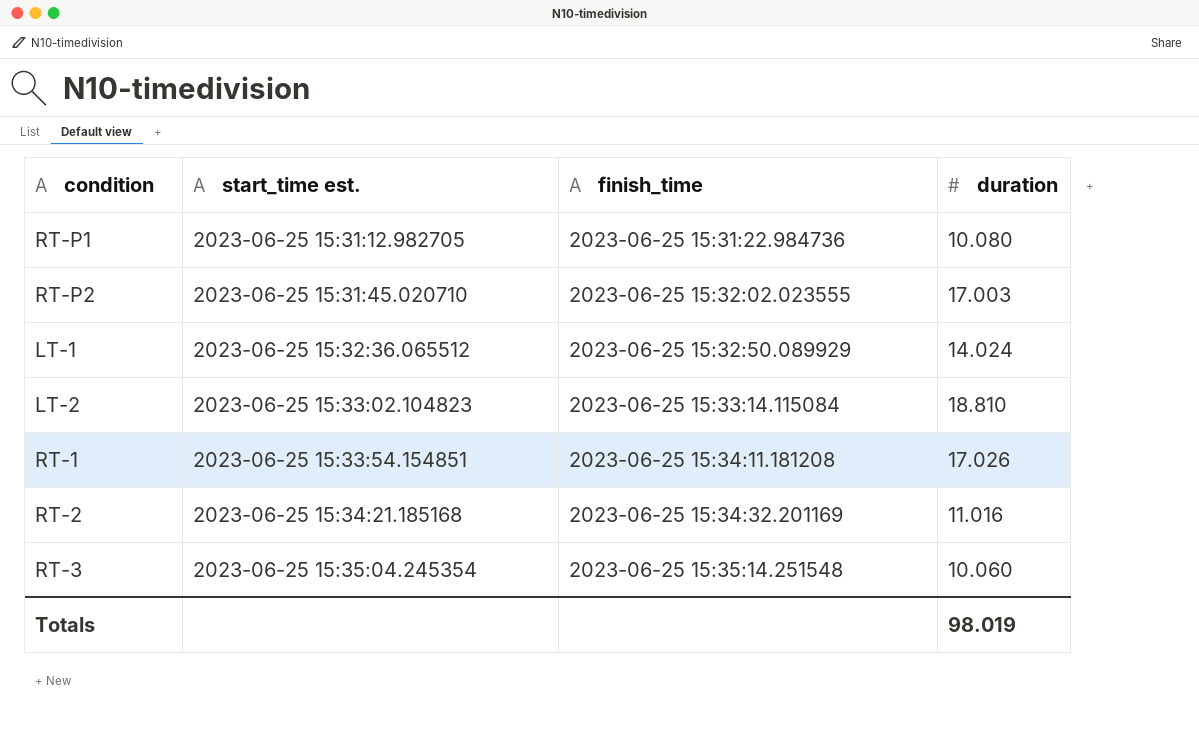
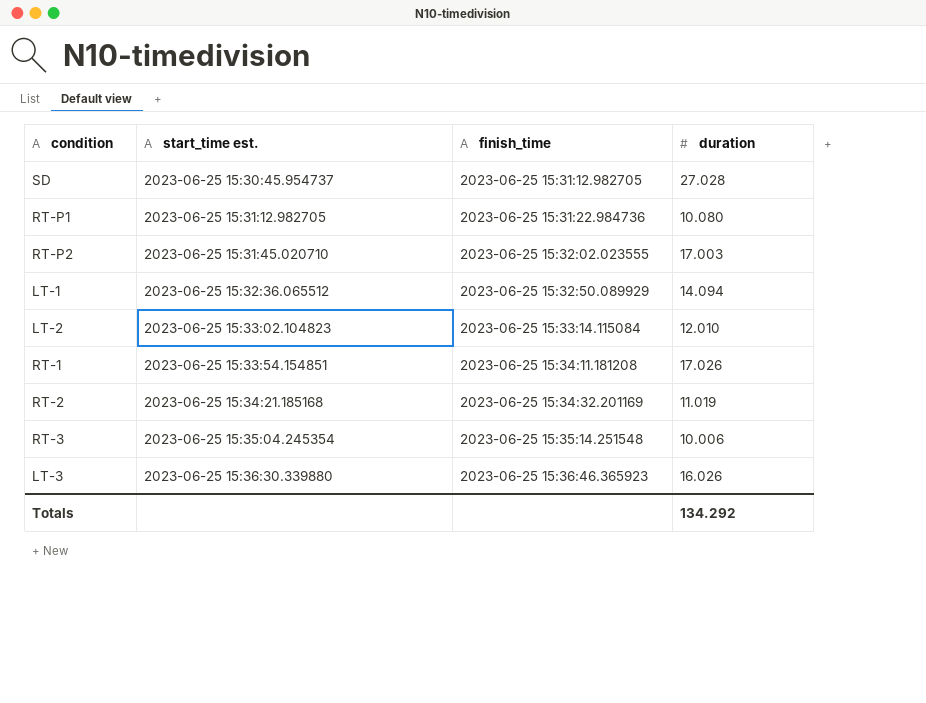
row SD: none -> 2023-06-25 15:30:45.954737 | 2023-06-25 15:31:12.982705 | 27.028
LT-1 | duration: 14.024 -> 14.094
LT-2 | duration: 18.810 -> 12.010
RT-2 | duration: 11.016 -> 11.019
RT-3 | duration: 10.060 -> 10.006
row LT-3: none -> 2023-06-25 15:36:30.339880 | 2023-06-25 15:36:46.365923 | 16.026
Totals | duration: 98.019 -> 134.292

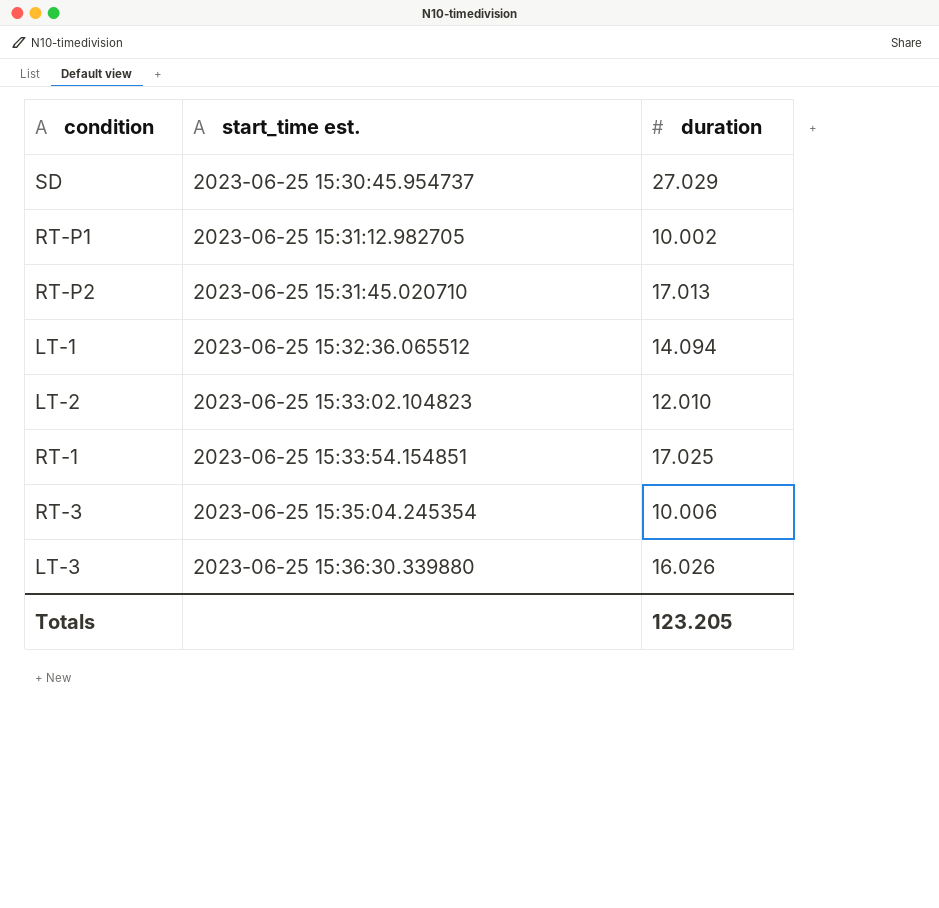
column finish_time | position: 3 -> none
row RT-2: 2023-06-25 15:34:21.185168 | 2023-06-25 15:34:32.201169 | 11.019 -> none
SD | duration: 27.028 -> 27.029
RT-P1 | duration: 10.080 -> 10.002
RT-P2 | duration: 17.003 -> 17.013
RT-1 | duration: 17.026 -> 17.025
Totals | duration: 134.292 -> 123.205

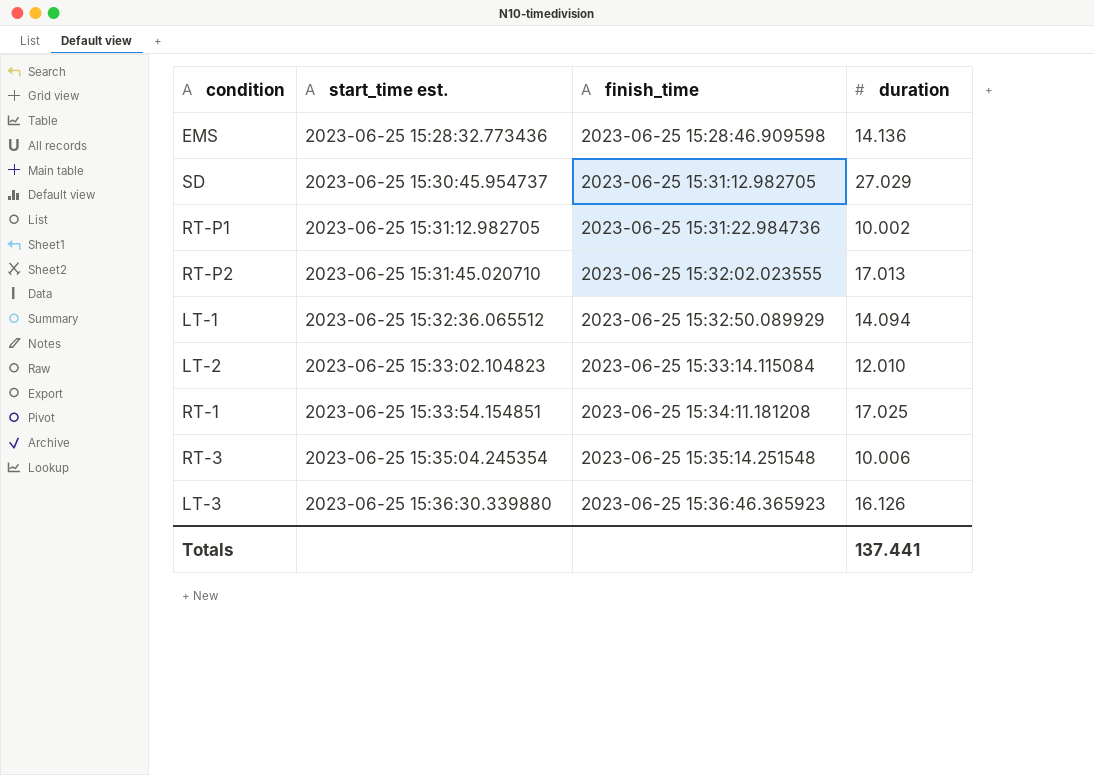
column finish_time | position: none -> 3
row EMS: none -> 2023-06-25 15:28:32.773436 | 2023-06-25 15:28:46.909598 | 14.136
LT-3 | duration: 16.026 -> 16.126
Totals | duration: 123.205 -> 137.441

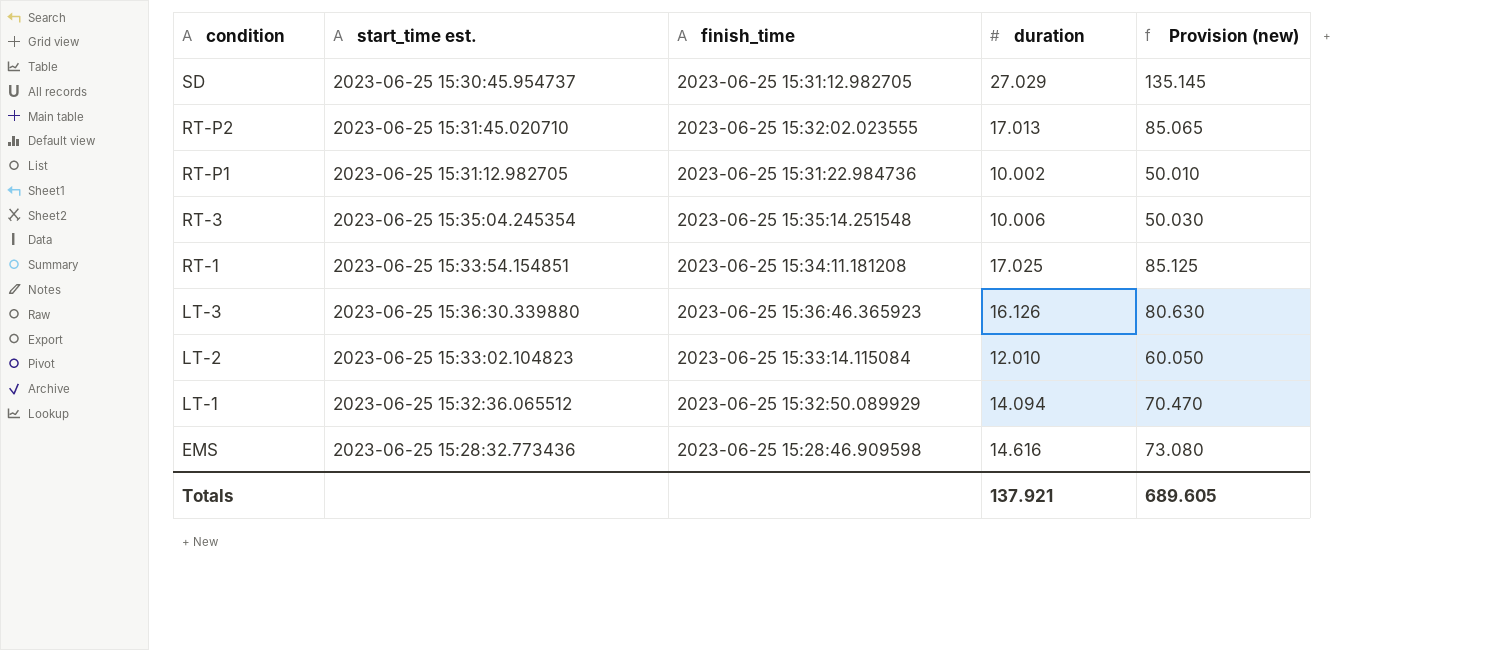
row order: start_time est. ascending -> condition descending
column Provision (new) | formula: none -> [duration] * 5
EMS | duration: 14.136 -> 14.616
Totals | duration: 137.441 -> 137.921

